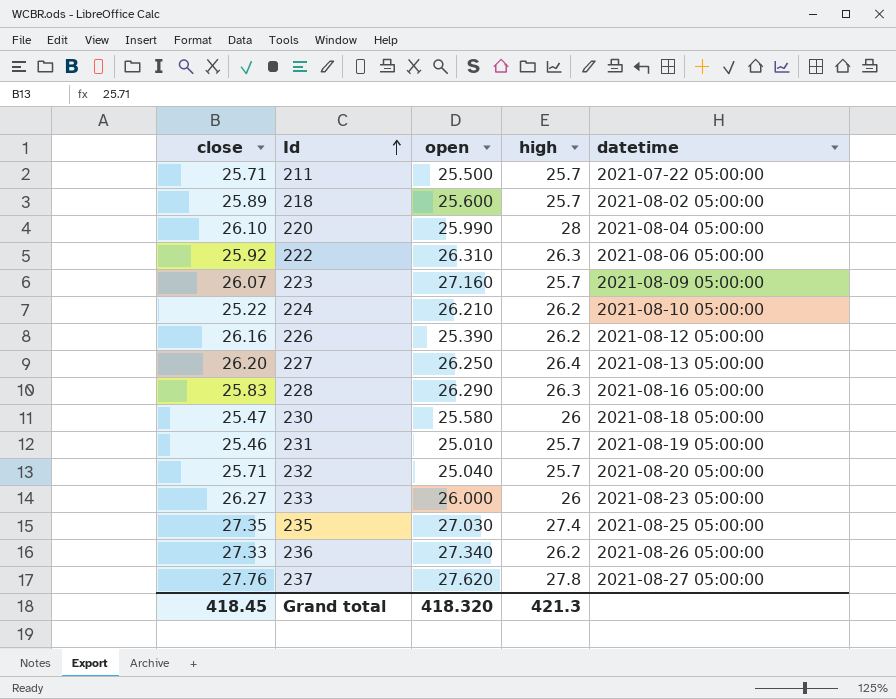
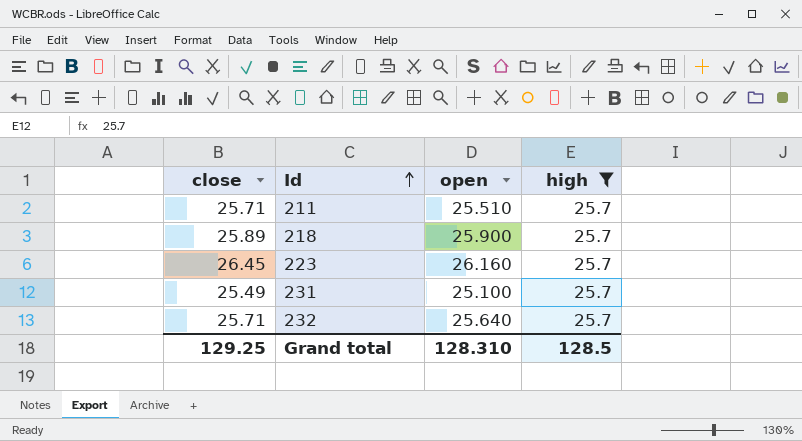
filter: none -> high = 25.7
column datetime | position: 5 -> none
211 | open: 25.500 -> 25.510
218 | open: 25.600 -> 25.900
223 | close: 26.07 -> 26.45
223 | open: 27.160 -> 26.160
231 | close: 25.46 -> 25.49
231 | open: 25.010 -> 25.100
232 | open: 25.040 -> 25.640
Grand total | close: 418.45 -> 129.25
Grand total | open: 418.320 -> 128.310
Grand total | high: 421.3 -> 128.5

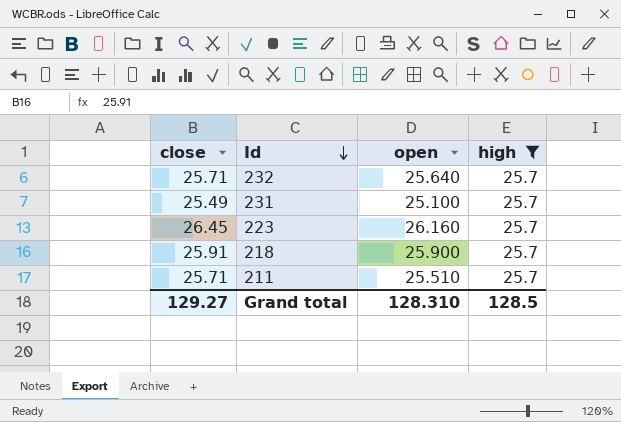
row order: Id ascending -> Id descending
218 | close: 25.89 -> 25.91
Grand total | close: 129.25 -> 129.27

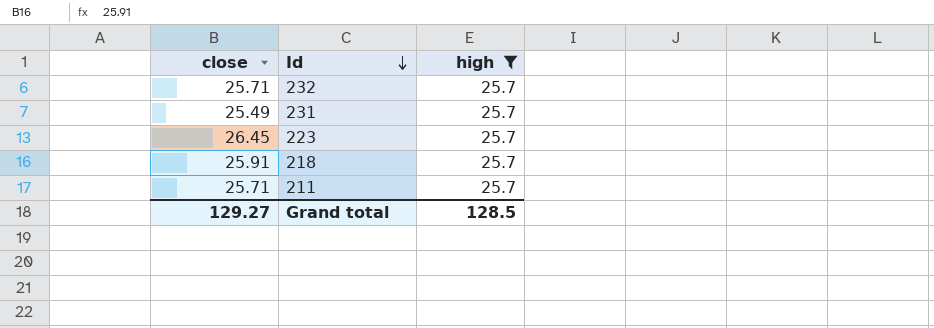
column open | position: 3 -> none

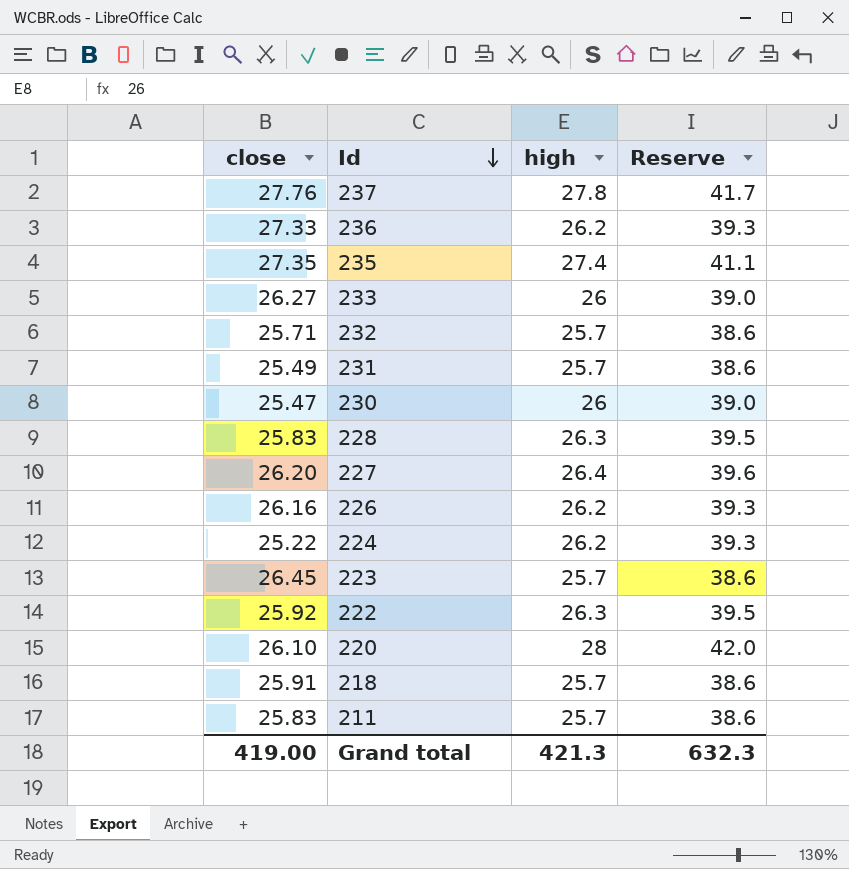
filter: high = 25.7 -> none
column Reserve | formula: none -> [high] * 1.5
211 | close: 25.71 -> 25.83
Grand total | close: 129.27 -> 419.00
Grand total | high: 128.5 -> 421.3

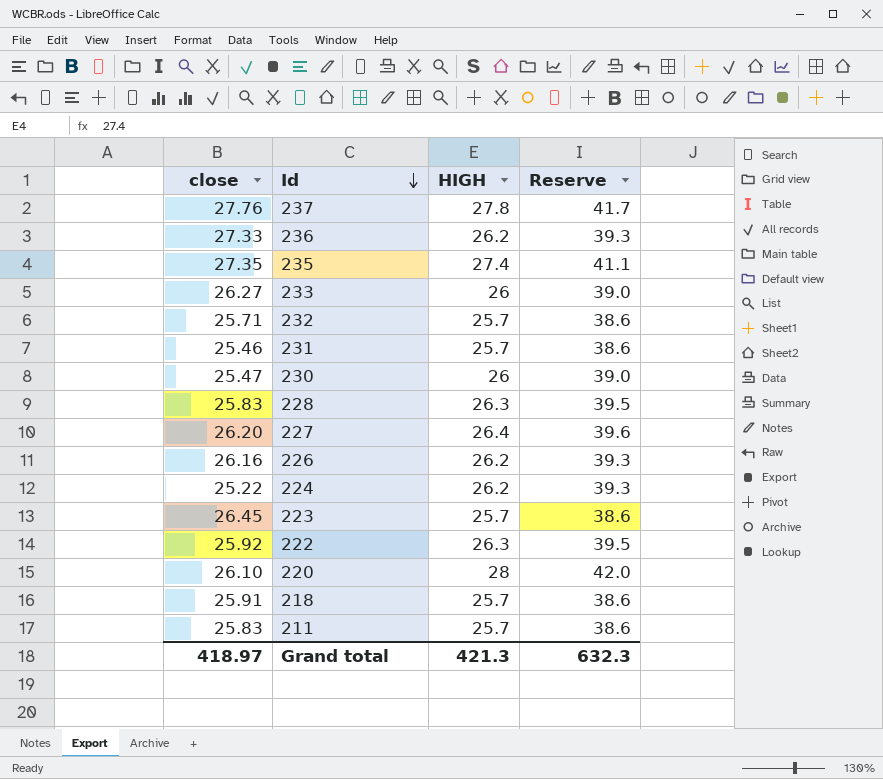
column name: high -> HIGH
231 | close: 25.49 -> 25.46
Grand total | close: 419.00 -> 418.97

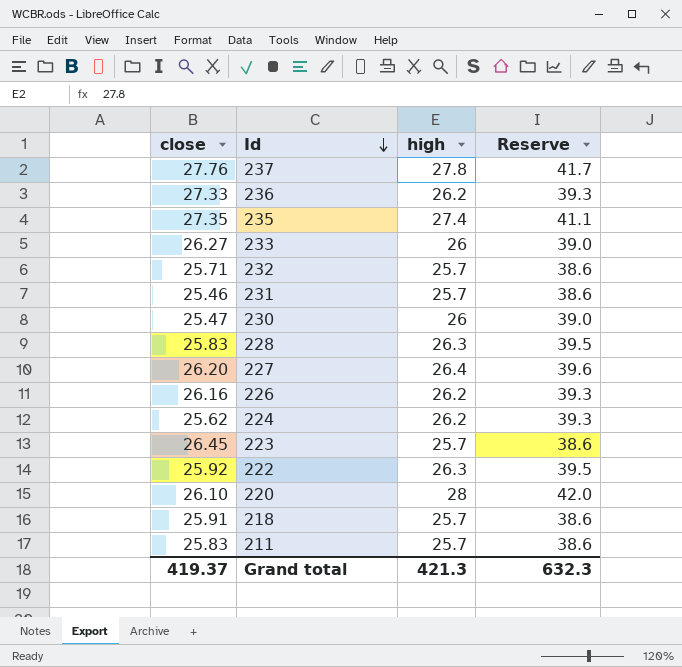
column name: HIGH -> high
224 | close: 25.22 -> 25.62
Grand total | close: 418.97 -> 419.37

